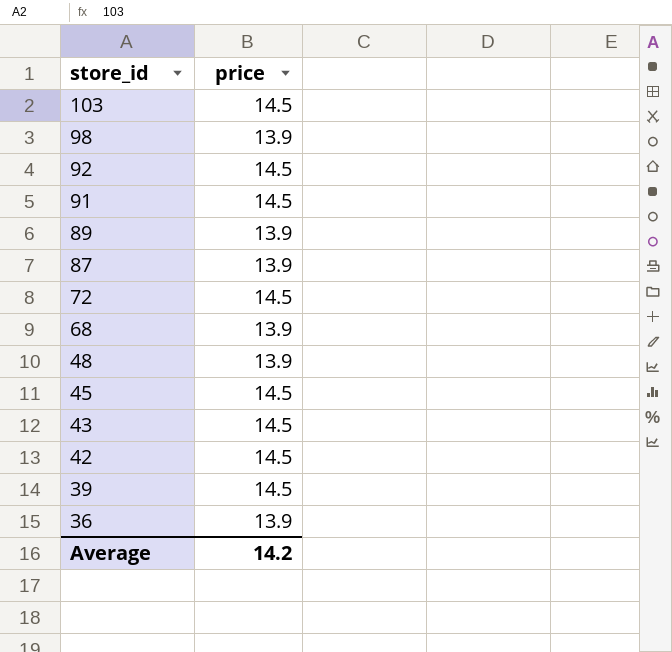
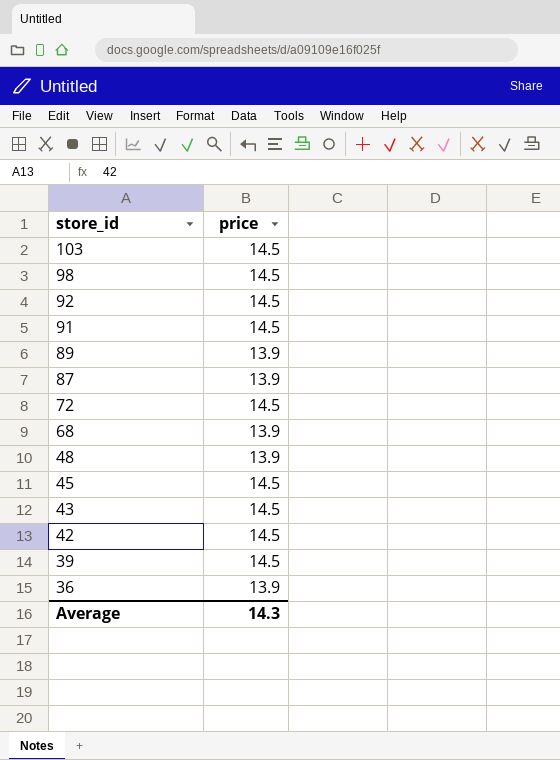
98 | price: 13.9 -> 14.5
Average | price: 14.2 -> 14.3

